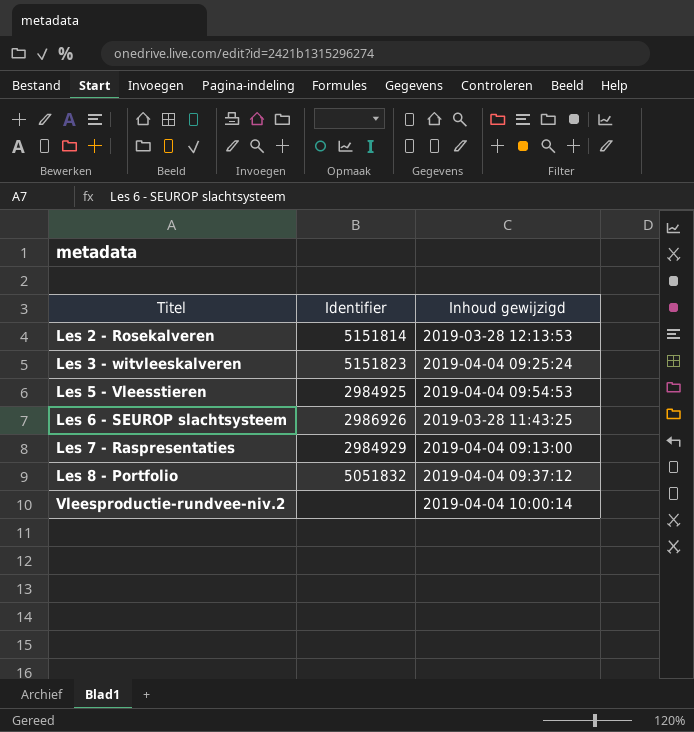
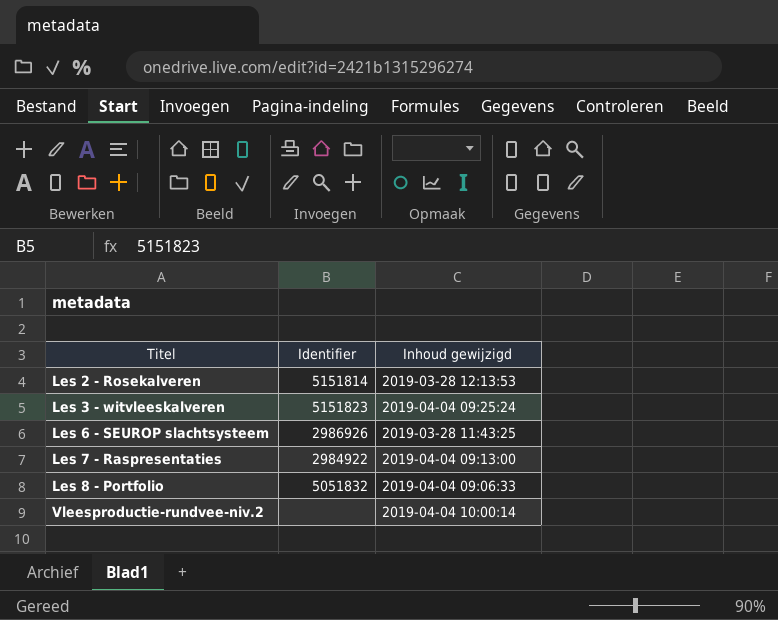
row Les 5 - Vleesstieren: 2984925 | 2019-04-04 09:54:53 -> none
Les 7 - Raspresentaties | Identifier: 2984929 -> 2984922
Les 8 - Portfolio | Inhoud gewijzigd: 2019-04-04 09:37:12 -> 2019-04-04 09:06:33

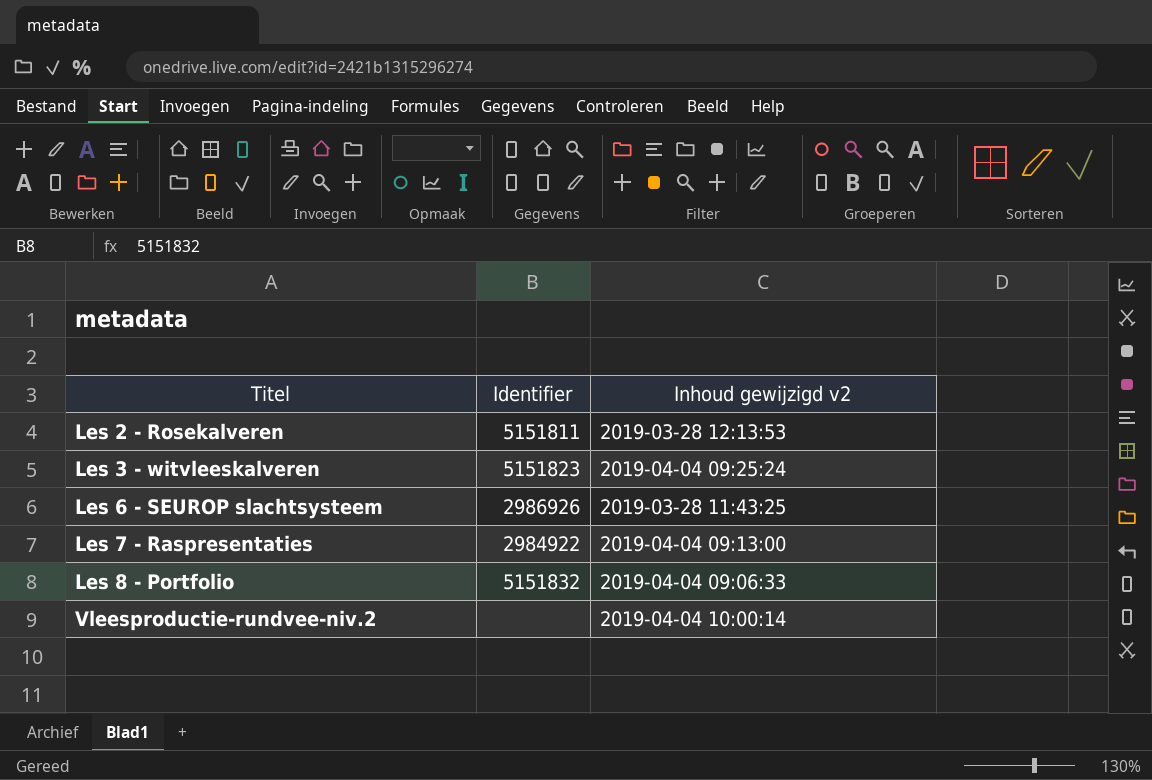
column name: Inhoud gewijzigd -> Inhoud gewijzigd v2
Les 2 - Rosekalveren | Identifier: 5151814 -> 5151811
Les 8 - Portfolio | Identifier: 5051832 -> 5151832

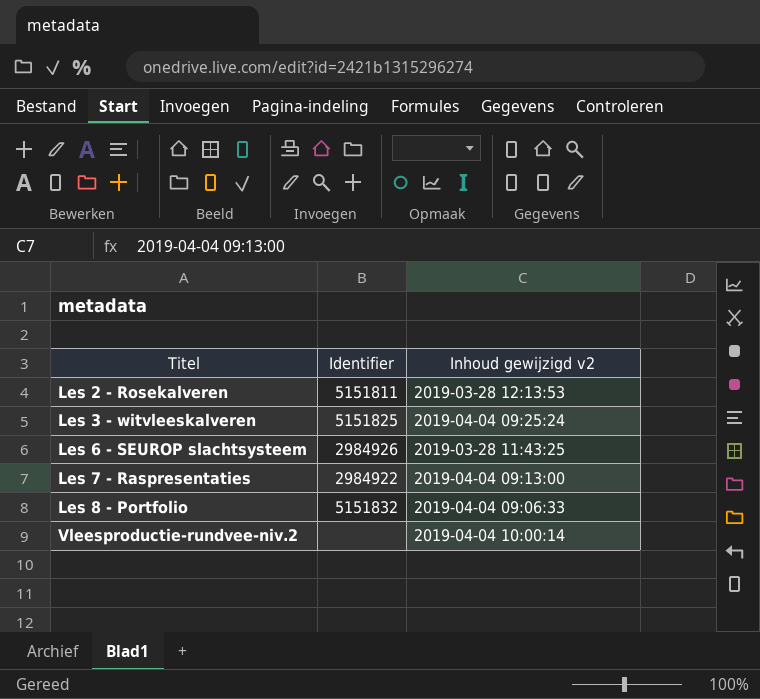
Les 3 - witvleeskalveren | Identifier: 5151823 -> 5151825
Les 6 - SEUROP slachtsysteem | Identifier: 2986926 -> 2984926

